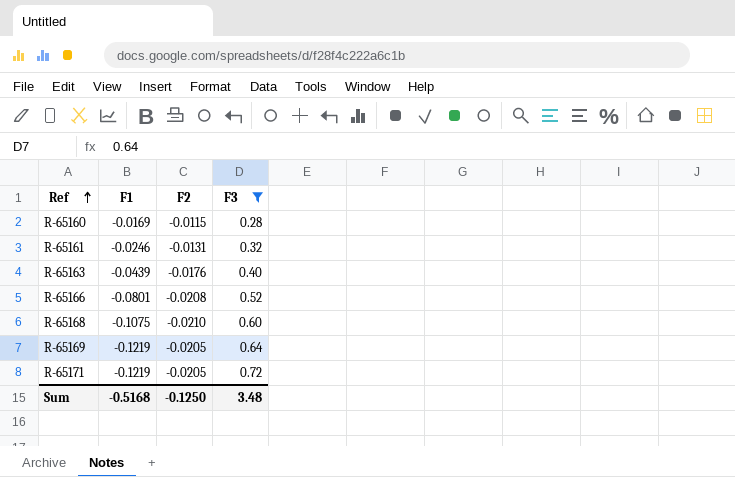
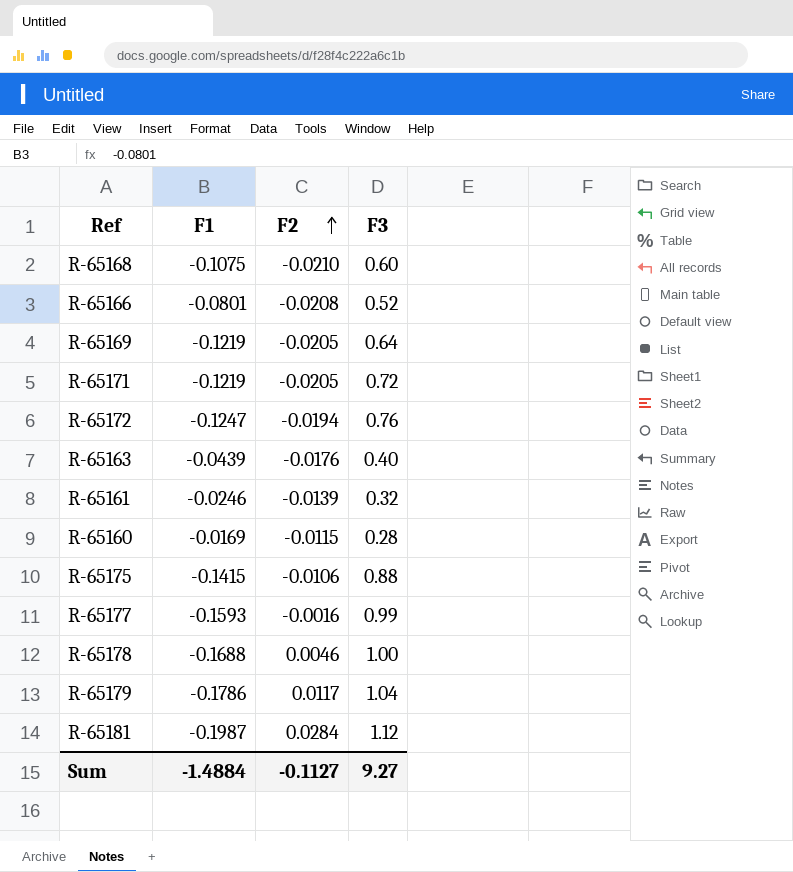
filter: F3 <= 0.72 -> none
row order: Ref ascending -> F2 ascending
R-65161 | F2: -0.0131 -> -0.0139
Sum | F1: -0.5168 -> -1.4884
Sum | F2: -0.1250 -> -0.1127
Sum | F3: 3.48 -> 9.27

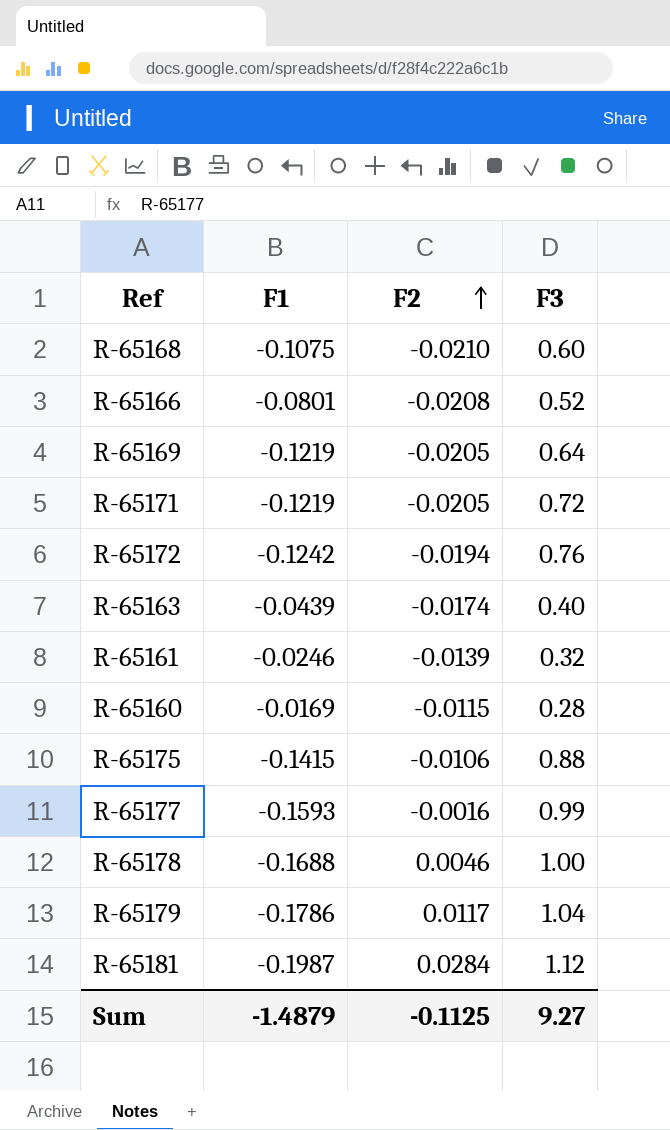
R-65172 | F1: -0.1247 -> -0.1242
R-65163 | F2: -0.0176 -> -0.0174
Sum | F1: -1.4884 -> -1.4879
Sum | F2: -0.1127 -> -0.1125

